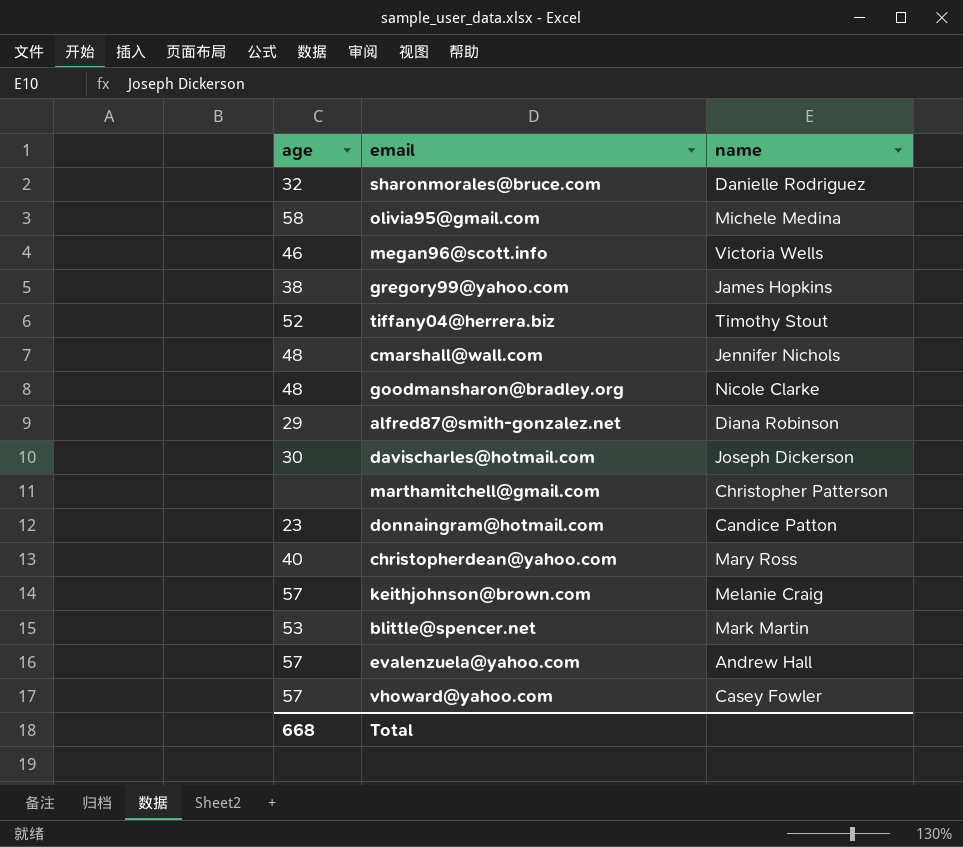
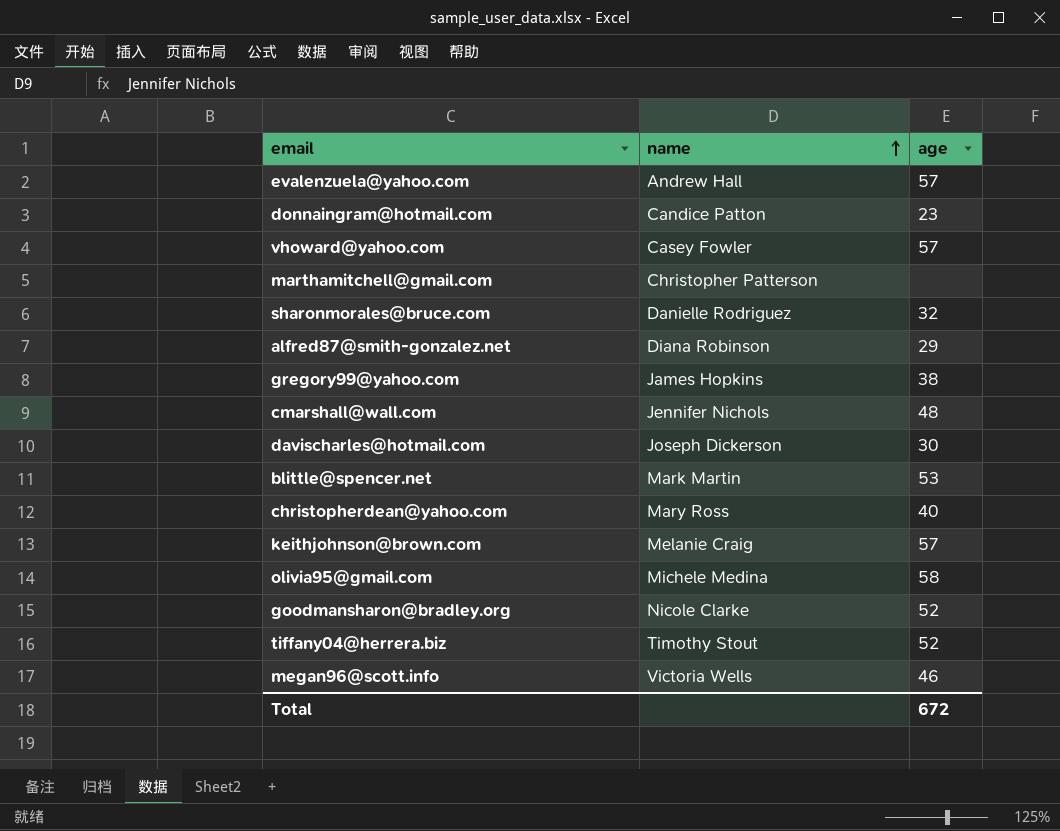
row order: none -> name ascending
column age | position: 1 -> 3
goodmansharon@bradley.org | age: 48 -> 52
Total | age: 668 -> 672

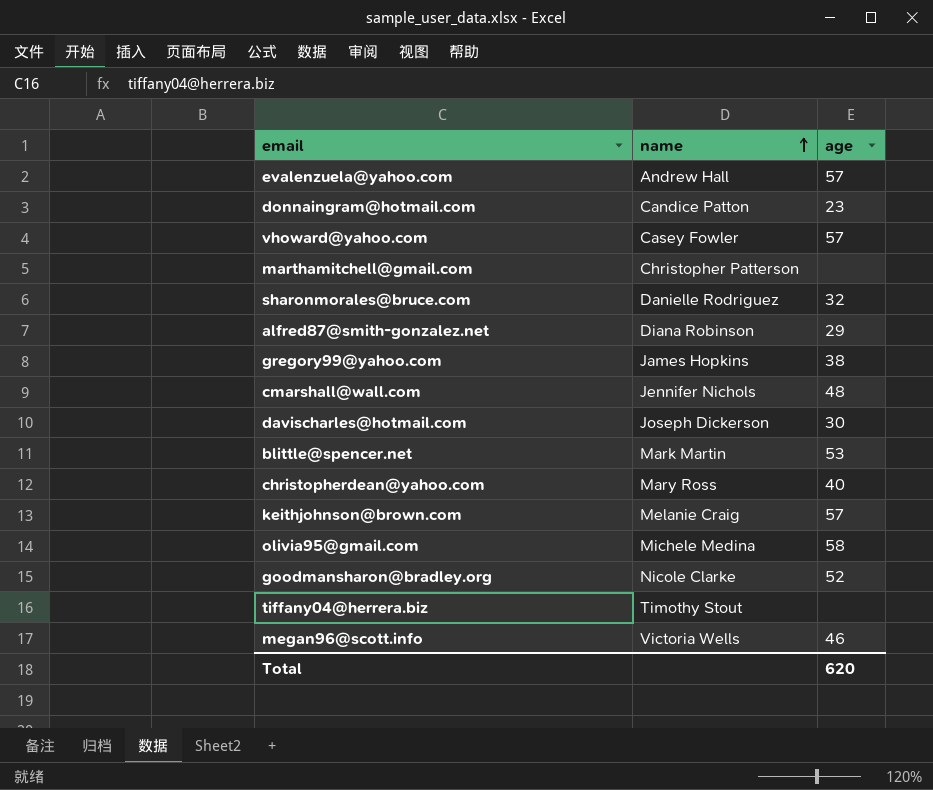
tiffany04@herrera.biz | age: 52 -> none
Total | age: 672 -> 620

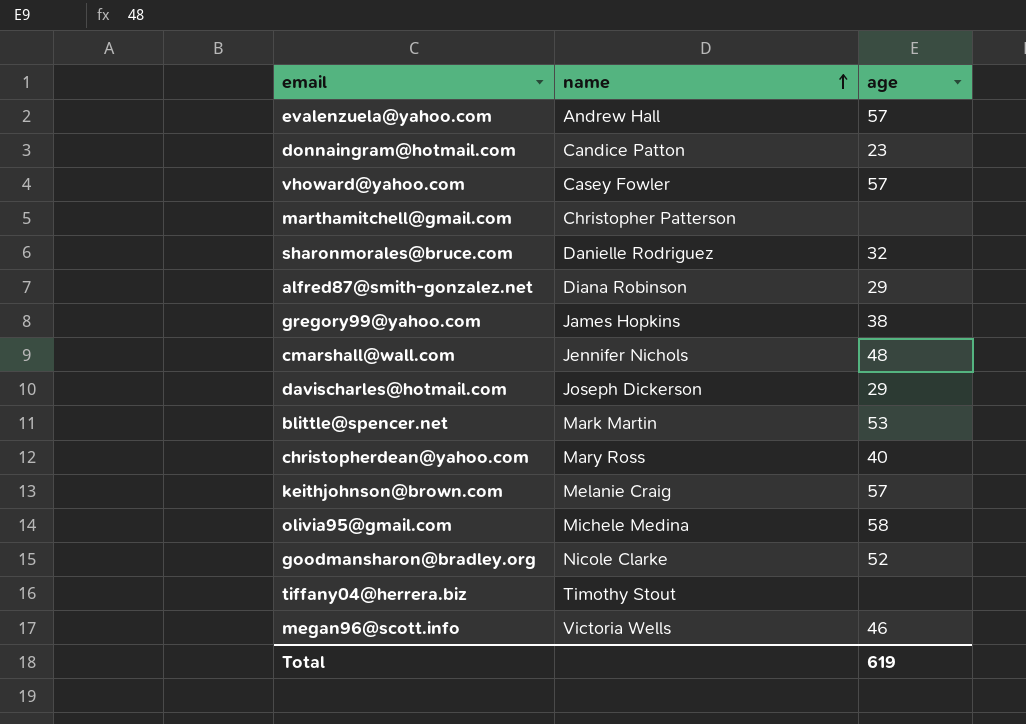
davischarles@hotmail.com | age: 30 -> 29
Total | age: 620 -> 619

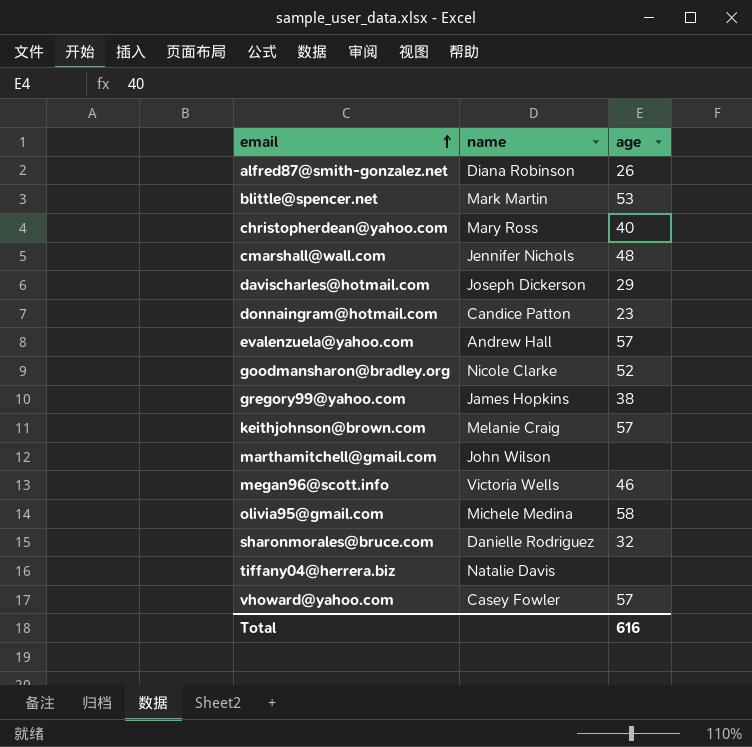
row order: name ascending -> email ascending
alfred87@smith-gonzalez.net | age: 29 -> 26
marthamitchell@gmail.com | name: Christopher Patterson -> John Wilson
tiffany04@herrera.biz | name: Timothy Stout -> Natalie Davis
Total | age: 619 -> 616

